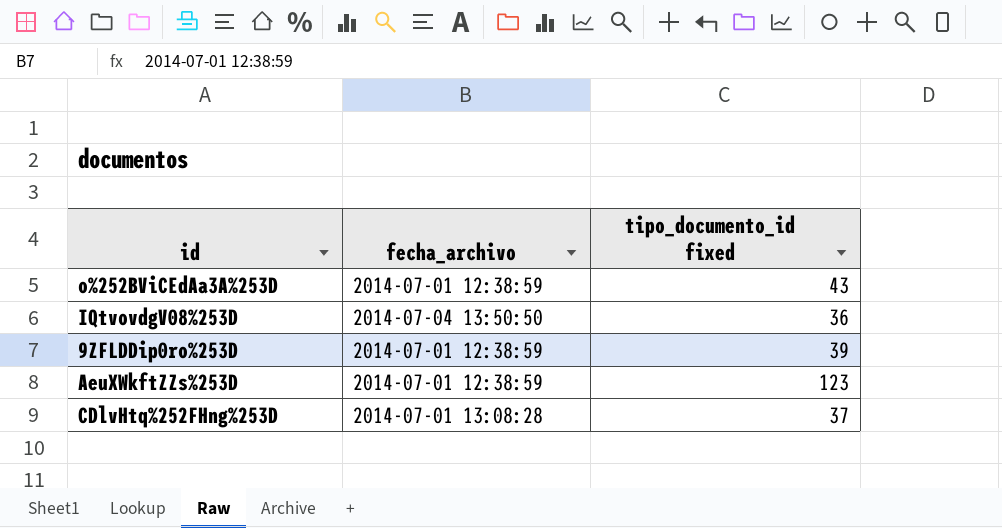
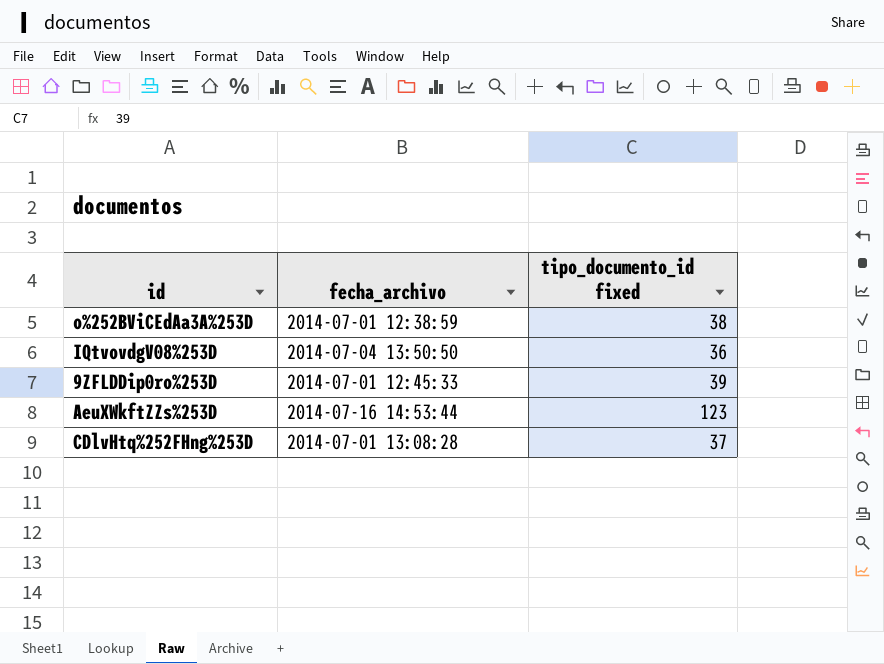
o%252BViCEdAa3A%253D | tipo_documento_id fixed: 43 -> 38
9ZFLDDip0ro%253D | fecha_archivo: 2014-07-01 12:38:59 -> 2014-07-01 12:45:33
AeuXWkftZZs%253D | fecha_archivo: 2014-07-01 12:38:59 -> 2014-07-16 14:53:44

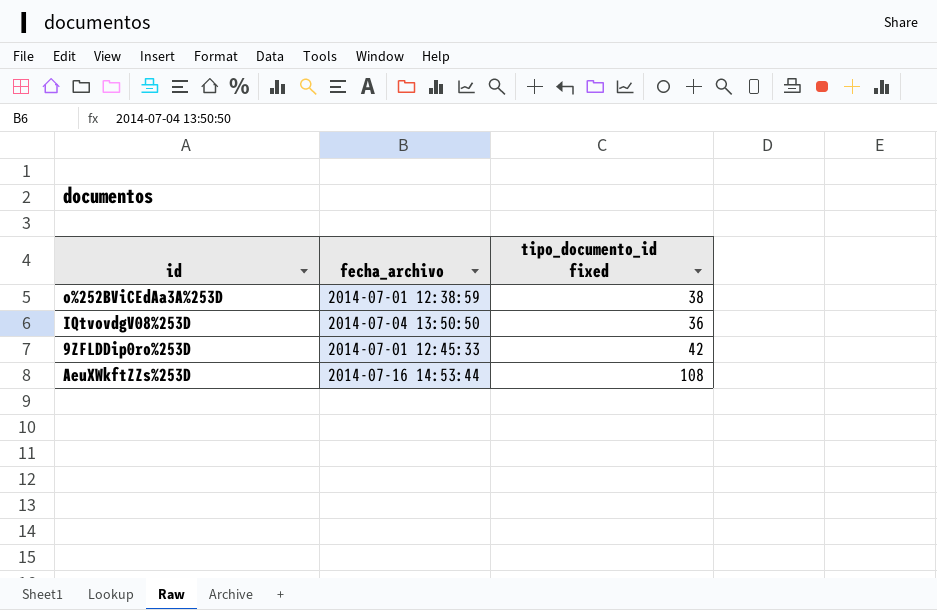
row CDlvHtq%252FHng%253D: 2014-07-01 13:08:28 | 37 -> none
9ZFLDDip0ro%253D | tipo_documento_id fixed: 39 -> 42
AeuXWkftZZs%253D | tipo_documento_id fixed: 123 -> 108

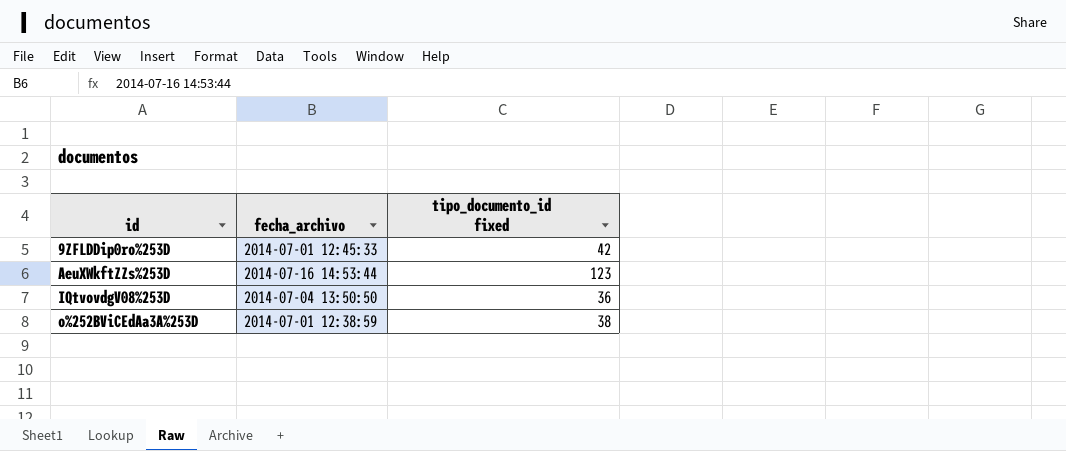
row order: none -> id ascending
AeuXWkftZZs%253D | tipo_documento_id fixed: 108 -> 123

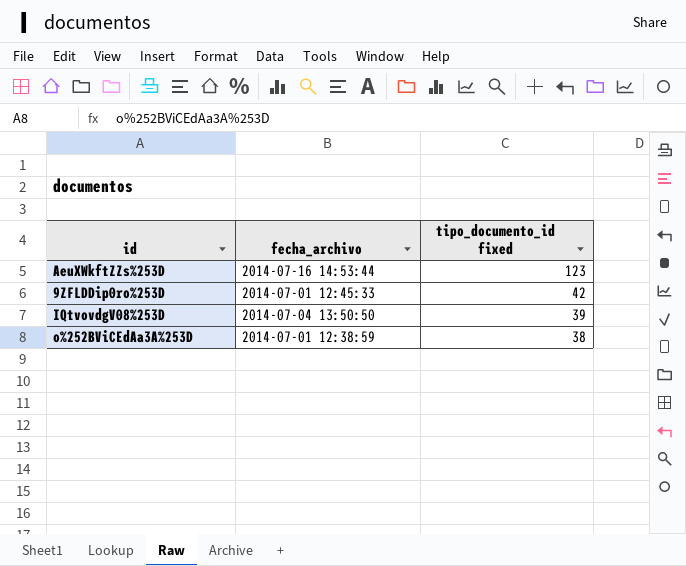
row order: id ascending -> tipo_documento_id fixed descending
IQtvovdgV08%253D | tipo_documento_id fixed: 36 -> 39

